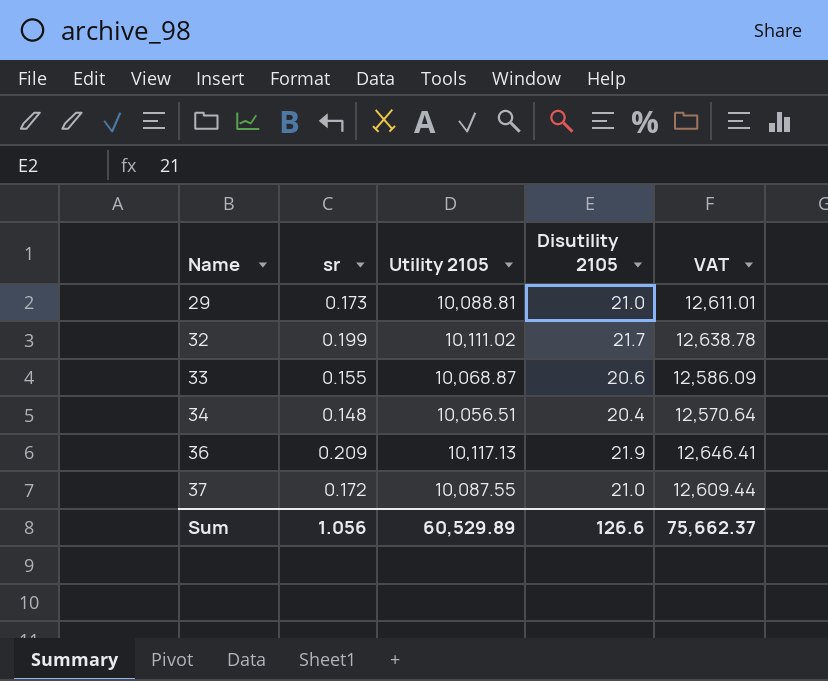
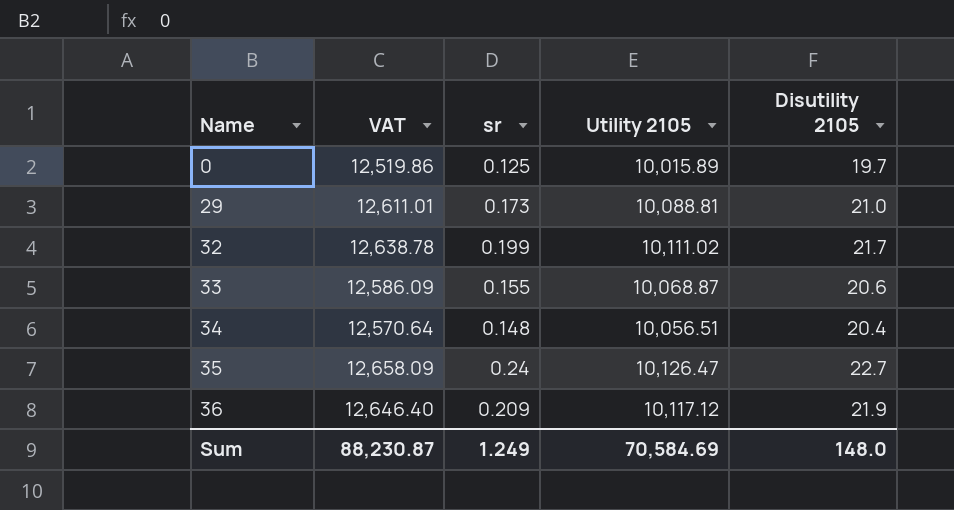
column VAT | position: 5 -> 2
row 37: 0.172 | 10,087.55 | 21.0 | 12,609.44 -> none
row 0: none -> 12,519.86 | 0.125 | 10,015.89 | 19.7
row 35: none -> 12,658.09 | 0.24 | 10,126.47 | 22.7
36 | VAT: 12,646.41 -> 12,646.40
36 | Utility 2105: 10,117.13 -> 10,117.12
Sum | VAT: 75,662.37 -> 88,230.87
Sum | sr: 1.056 -> 1.249
Sum | Utility 2105: 60,529.89 -> 70,584.69
Sum | Disutility 2105: 126.6 -> 148.0

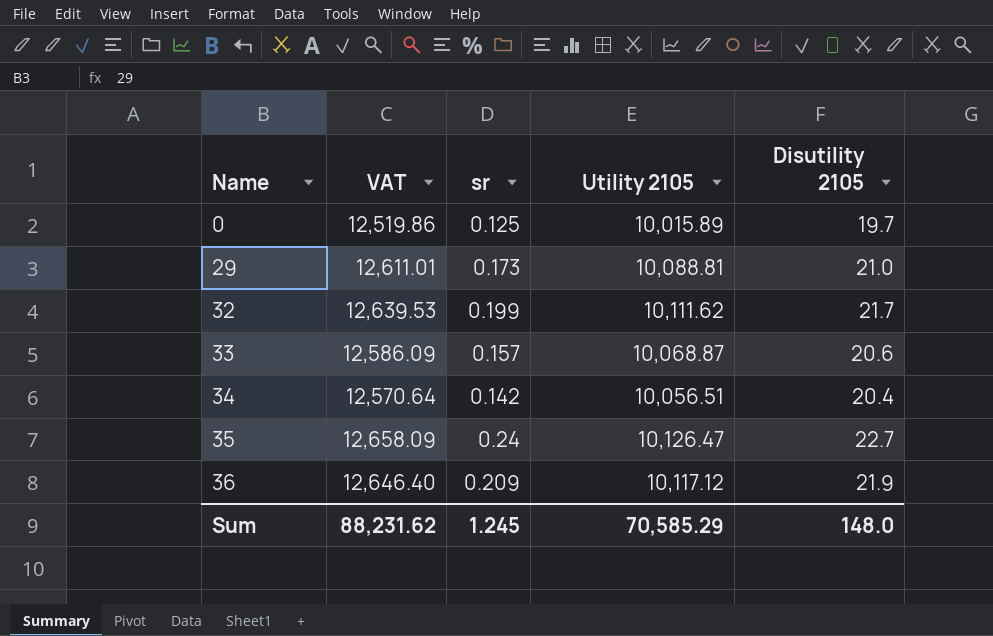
32 | VAT: 12,638.78 -> 12,639.53
32 | Utility 2105: 10,111.02 -> 10,111.62
33 | sr: 0.155 -> 0.157
34 | sr: 0.148 -> 0.142
Sum | VAT: 88,230.87 -> 88,231.62
Sum | sr: 1.249 -> 1.245
Sum | Utility 2105: 70,584.69 -> 70,585.29

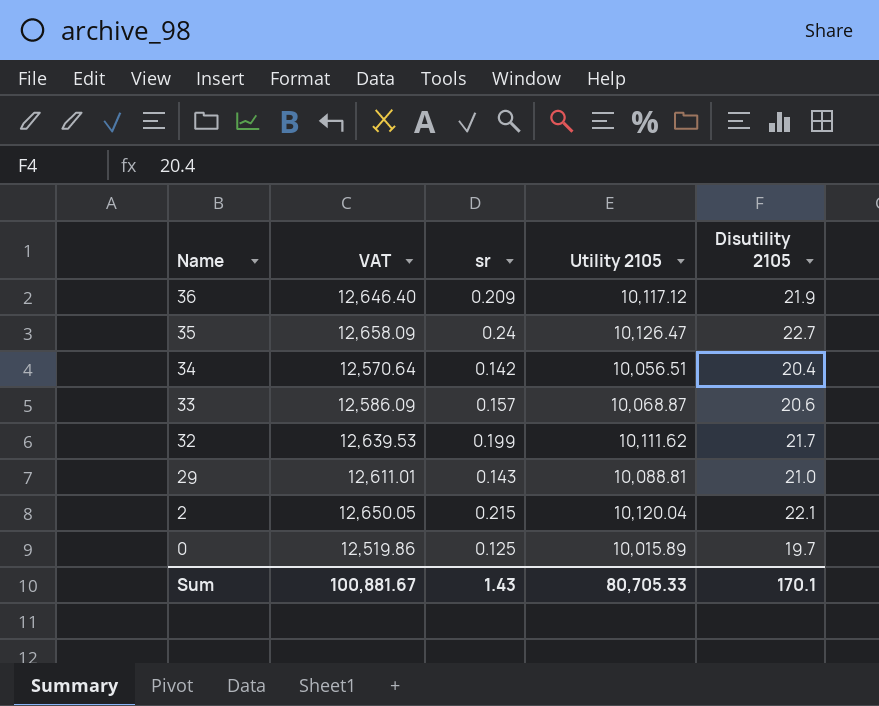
row order: Name ascending -> Name descending
29 | sr: 0.173 -> 0.143
row 2: none -> 12,650.05 | 0.215 | 10,120.04 | 22.1
Sum | VAT: 88,231.62 -> 100,881.67
Sum | sr: 1.245 -> 1.43
Sum | Utility 2105: 70,585.29 -> 80,705.33
Sum | Disutility 2105: 148.0 -> 170.1

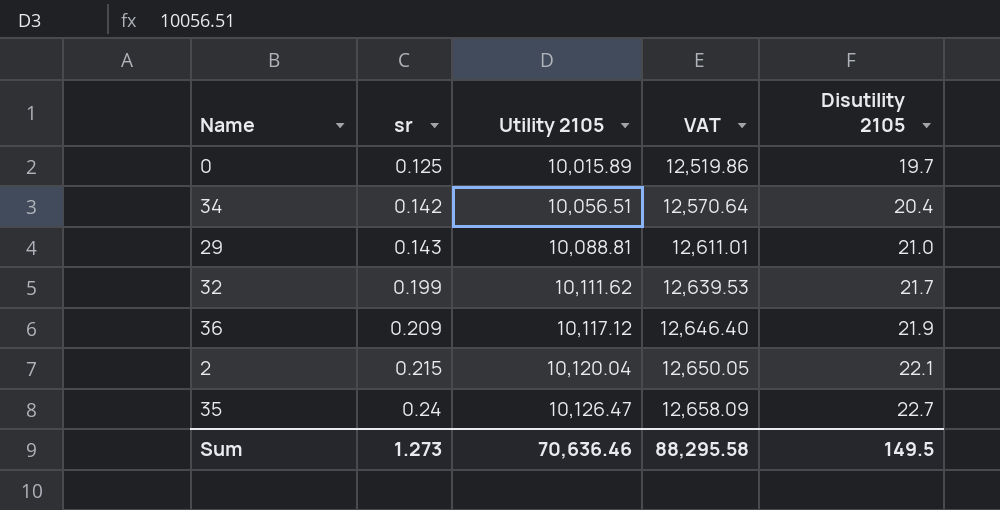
row order: Name descending -> sr ascending
column VAT | position: 2 -> 4
row 33: 12,586.09 | 0.157 | 10,068.87 | 20.6 -> none
Sum | sr: 1.43 -> 1.273
Sum | Utility 2105: 80,705.33 -> 70,636.46
Sum | VAT: 100,881.67 -> 88,295.58
Sum | Disutility 2105: 170.1 -> 149.5

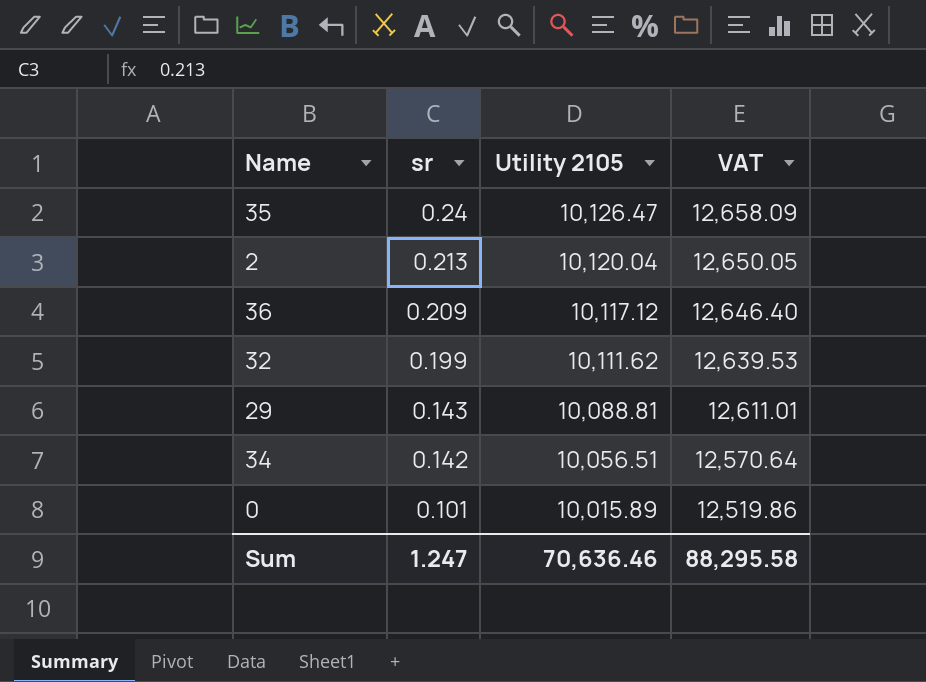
row order: sr ascending -> sr descending
column Disutility 2105 | position: 5 -> none
2 | sr: 0.215 -> 0.213
0 | sr: 0.125 -> 0.101
Sum | sr: 1.273 -> 1.247

